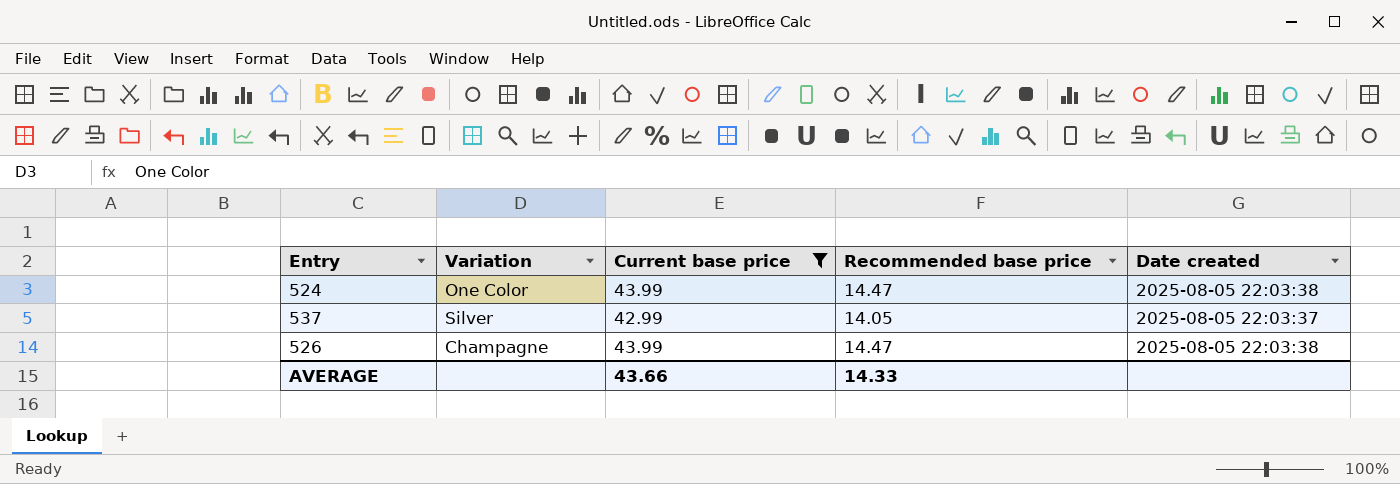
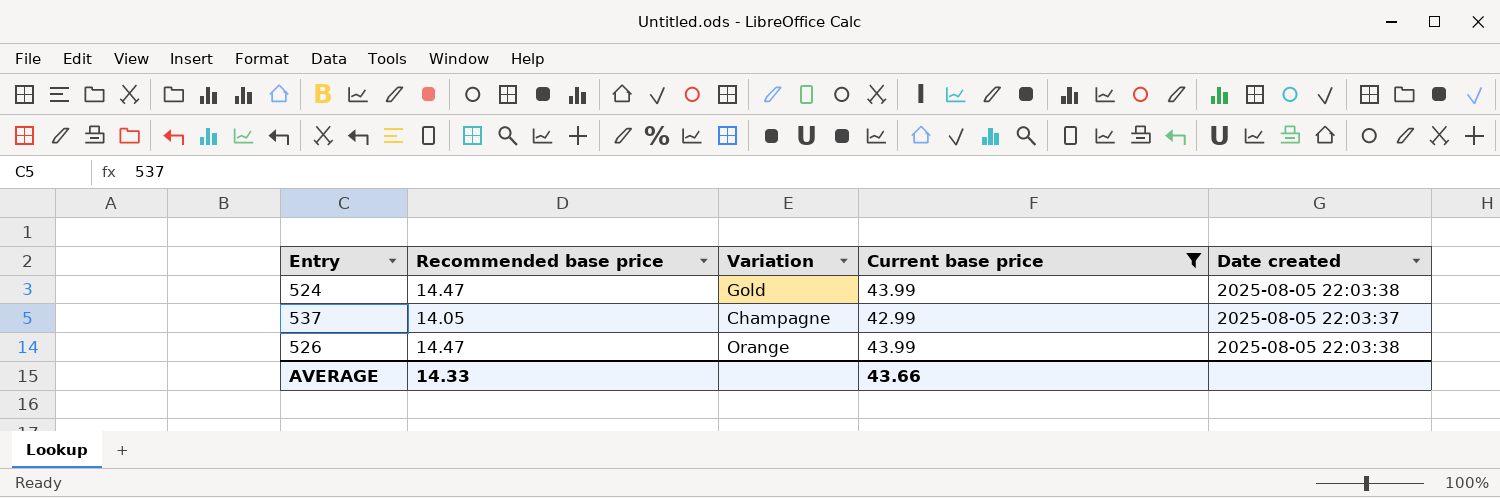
column Recommended base price | position: 4 -> 2
524 | Variation: One Color -> Gold
537 | Variation: Silver -> Champagne
526 | Variation: Champagne -> Orange

